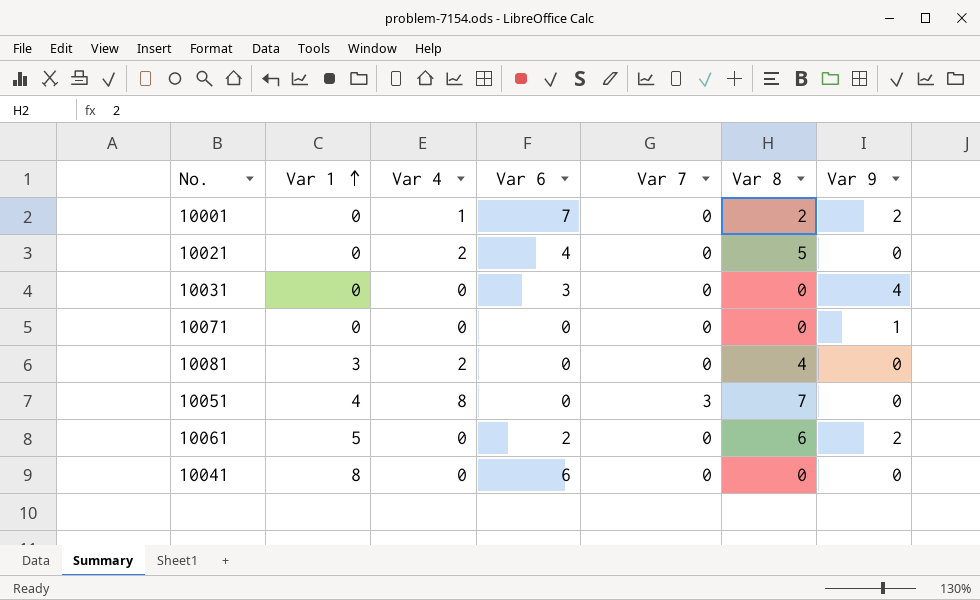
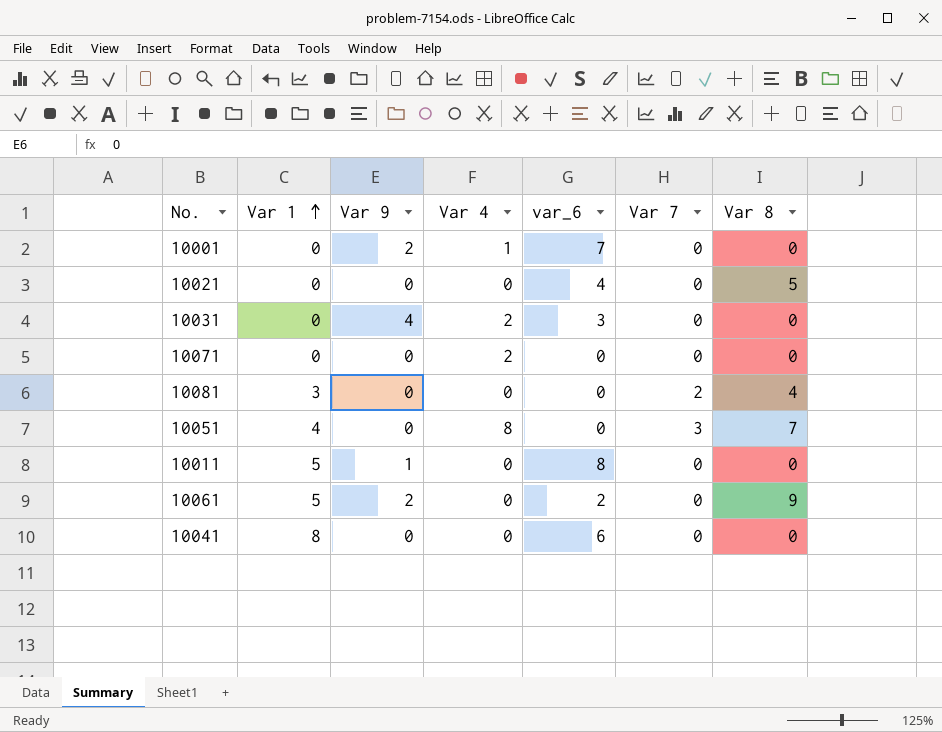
column Var 9 | position: 7 -> 3
column name: Var 6 -> var_6
10001 | Var 8: 2 -> 0
10021 | Var 4: 2 -> 0
10031 | Var 4: 0 -> 2
10071 | Var 9: 1 -> 0
10071 | Var 4: 0 -> 2
10081 | Var 4: 2 -> 0
10081 | Var 7: 0 -> 2
row 10011: none -> 5 | 1 | 0 | 8 | 0 | 0
10061 | Var 8: 6 -> 9

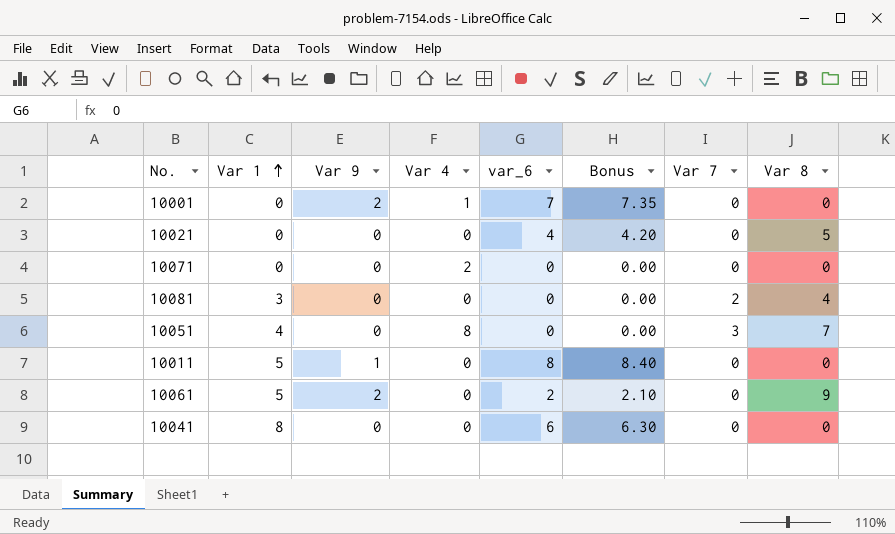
column Bonus | formula: none -> [var_6] * 1.05
row 10031: 0 | 4 | 2 | 3 | 0 | 0 -> none

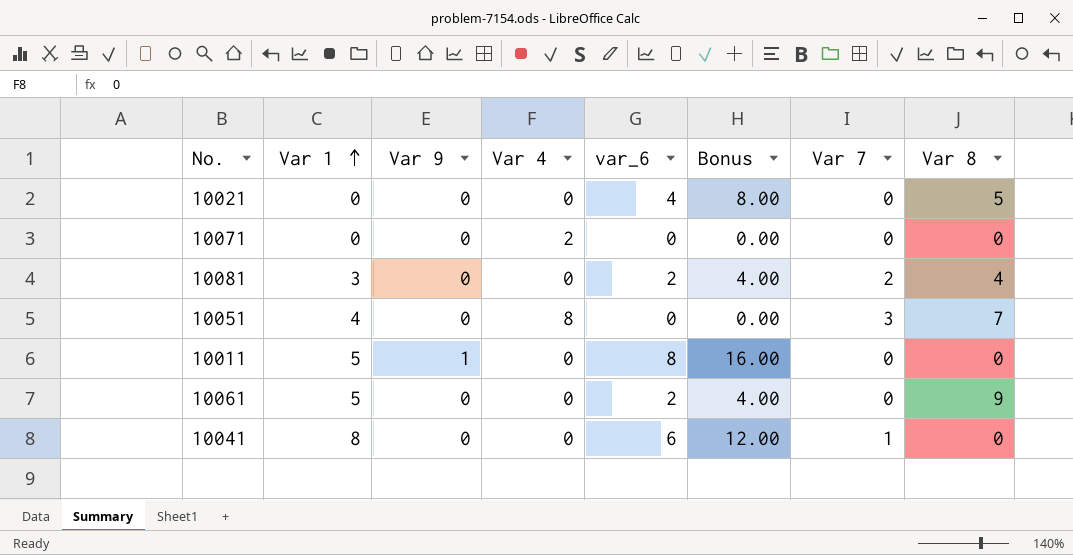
column Bonus | formula: [var_6] * 1.05 -> [var_6] * 2
row 10001: 0 | 2 | 1 | 7 | 7.35 | 0 | 0 -> none
10081 | var_6: 0 -> 2
10061 | Var 9: 2 -> 0
10041 | Var 7: 0 -> 1

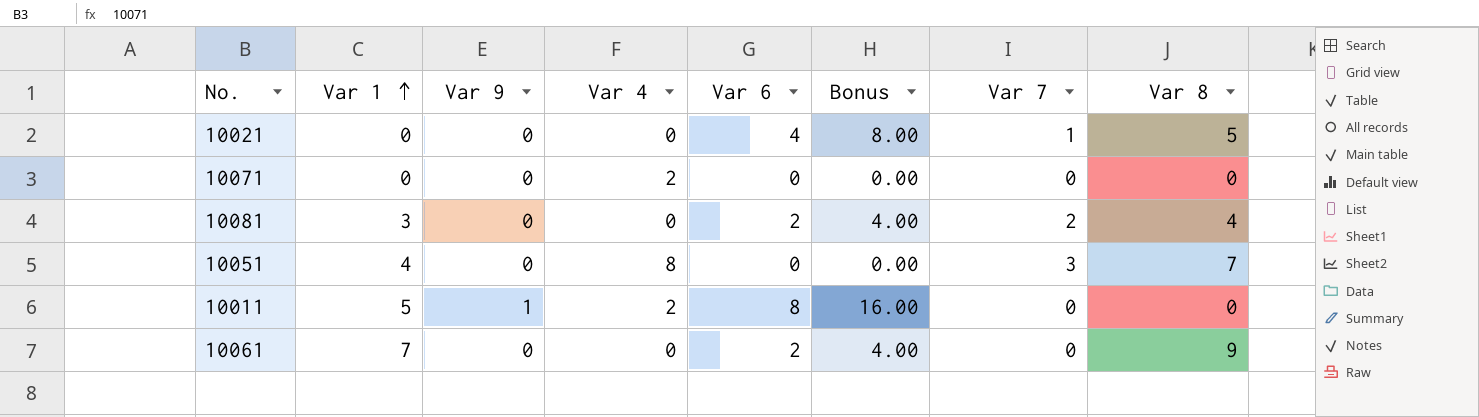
column name: var_6 -> Var 6
row 10041: 8 | 0 | 0 | 6 | 12.00 | 1 | 0 -> none
10021 | Var 7: 0 -> 1
10011 | Var 4: 0 -> 2
10061 | Var 1: 5 -> 7

